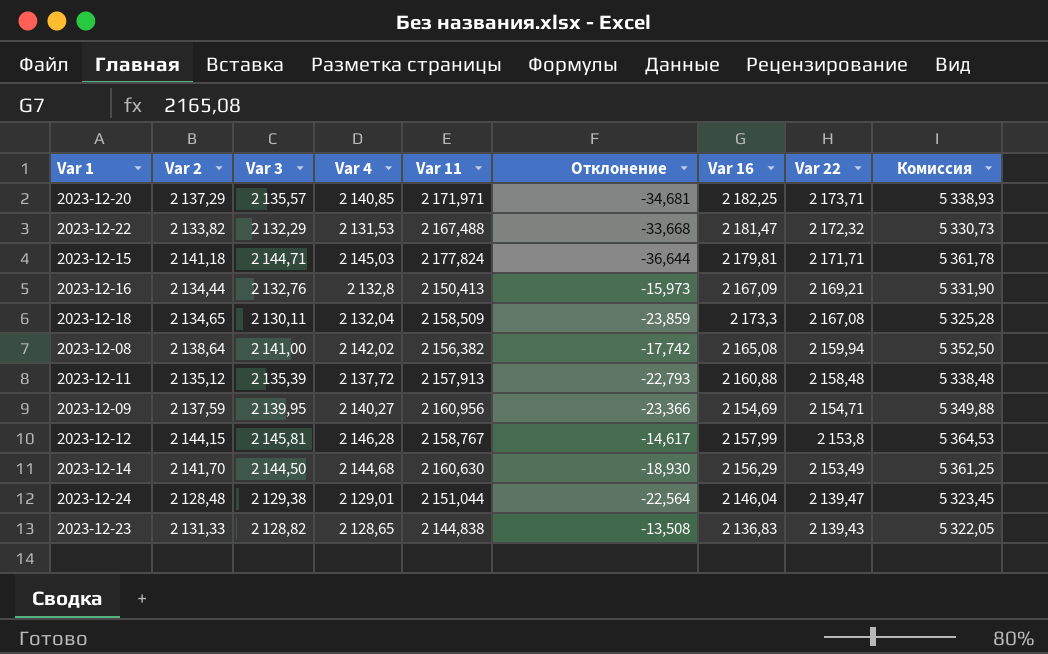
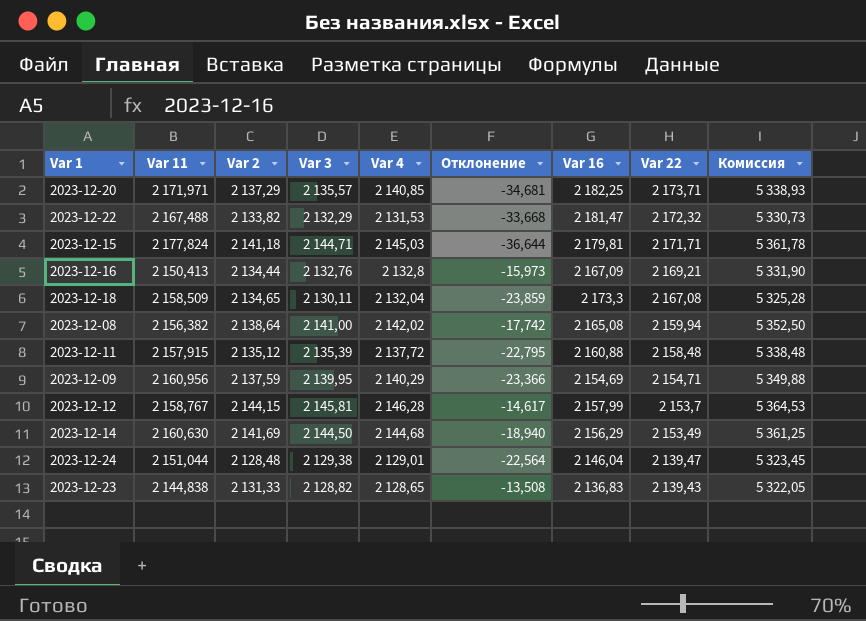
column Var 11 | position: 5 -> 2
2023-12-11 | Var 11: 2 157,913 -> 2 157,915
2023-12-11 | Отклонение: -22,793 -> -22,795
2023-12-09 | Var 4: 2 140,27 -> 2 140,29
2023-12-12 | Var 22: 2 153,8 -> 2 153,7
2023-12-14 | Var 2: 2 141,70 -> 2 141,69
2023-12-14 | Отклонение: -18,930 -> -18,940

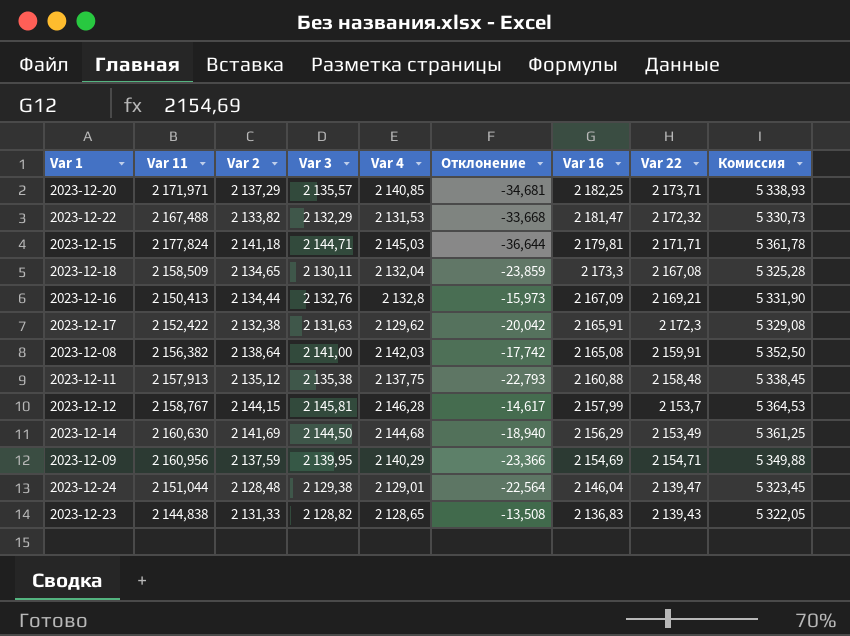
row order: Var 22 descending -> Var 16 descending
row 2023-12-17: none -> 2 152,422 | 2 132,38 | 2 131,63 | 2 129,62 | -20,042 | 2 165,91 | 2 172,3 | 5 329,08
2023-12-08 | Var 4: 2 142,02 -> 2 142,03
2023-12-08 | Var 22: 2 159,94 -> 2 159,91
2023-12-11 | Var 11: 2 157,915 -> 2 157,913
2023-12-11 | Var 3: 2 135,39 -> 2 135,38
2023-12-11 | Var 4: 2 137,72 -> 2 137,75
2023-12-11 | Отклонение: -22,795 -> -22,793
2023-12-11 | Комиссия: 5 338,48 -> 5 338,45

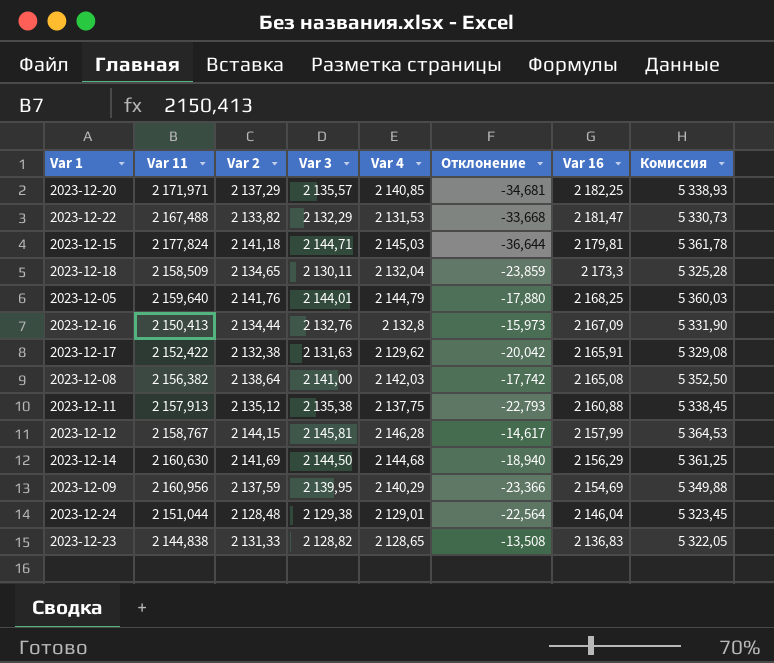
column Var 22 | position: 8 -> none
row 2023-12-05: none -> 2 159,640 | 2 141,76 | 2 144,01 | 2 144,79 | -17,880 | 2 168,25 | 5 360,03

